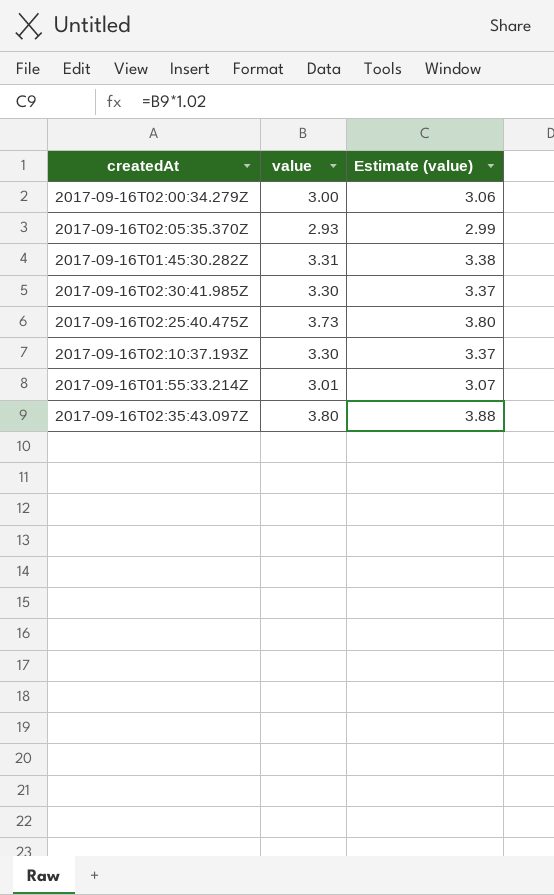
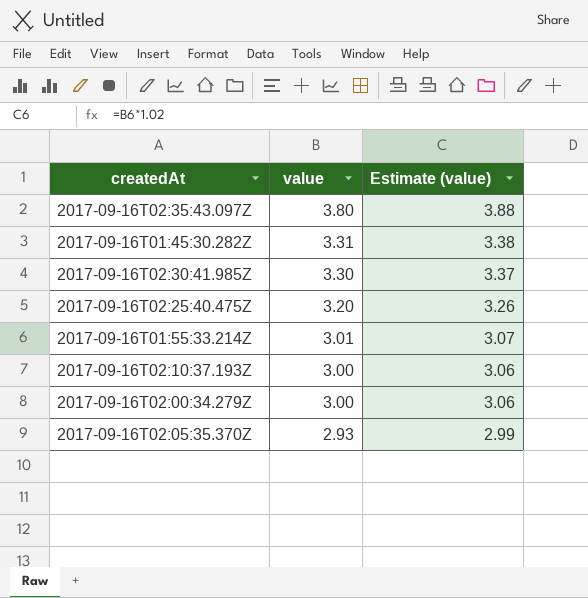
row order: none -> value descending
2017-09-16T02:25:40.475Z | value: 3.73 -> 3.20
2017-09-16T02:25:40.475Z | Estimate (value): 3.80 -> 3.26
2017-09-16T02:10:37.193Z | value: 3.30 -> 3.00
2017-09-16T02:10:37.193Z | Estimate (value): 3.37 -> 3.06

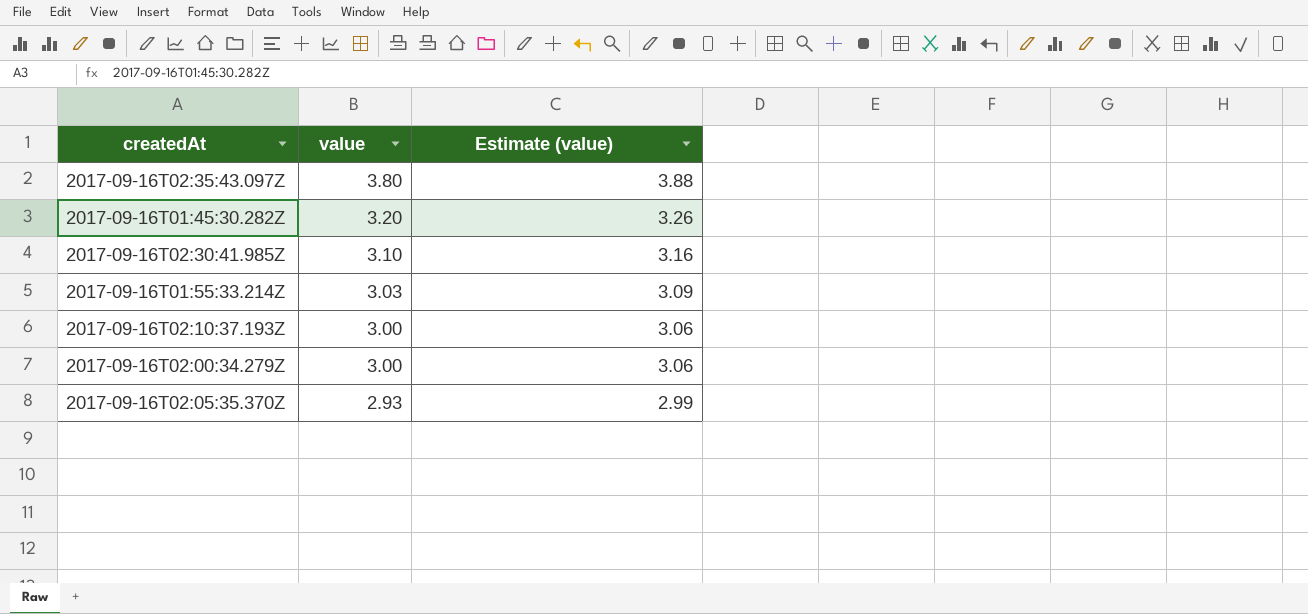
row 2017-09-16T02:25:40.475Z: 3.20 | 3.26 -> none
2017-09-16T01:45:30.282Z | value: 3.31 -> 3.20
2017-09-16T01:45:30.282Z | Estimate (value): 3.38 -> 3.26
2017-09-16T02:30:41.985Z | value: 3.30 -> 3.10
2017-09-16T02:30:41.985Z | Estimate (value): 3.37 -> 3.16
2017-09-16T01:55:33.214Z | value: 3.01 -> 3.03
2017-09-16T01:55:33.214Z | Estimate (value): 3.07 -> 3.09

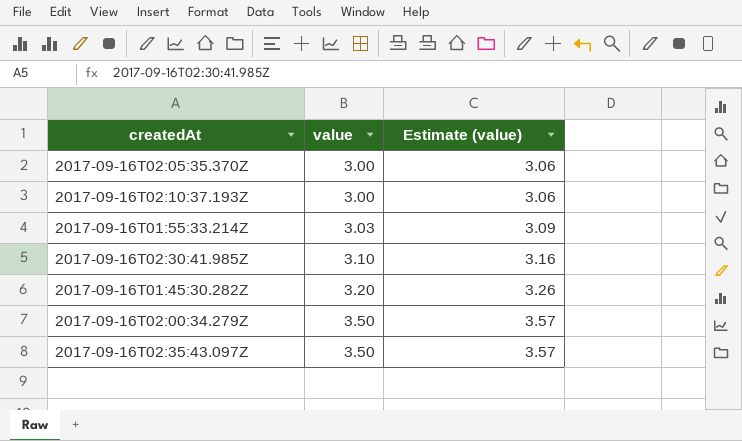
row order: value descending -> value ascending
2017-09-16T02:05:35.370Z | value: 2.93 -> 3.00
2017-09-16T02:05:35.370Z | Estimate (value): 2.99 -> 3.06
2017-09-16T02:00:34.279Z | value: 3.00 -> 3.50
2017-09-16T02:00:34.279Z | Estimate (value): 3.06 -> 3.57
2017-09-16T02:35:43.097Z | value: 3.80 -> 3.50
2017-09-16T02:35:43.097Z | Estimate (value): 3.88 -> 3.57

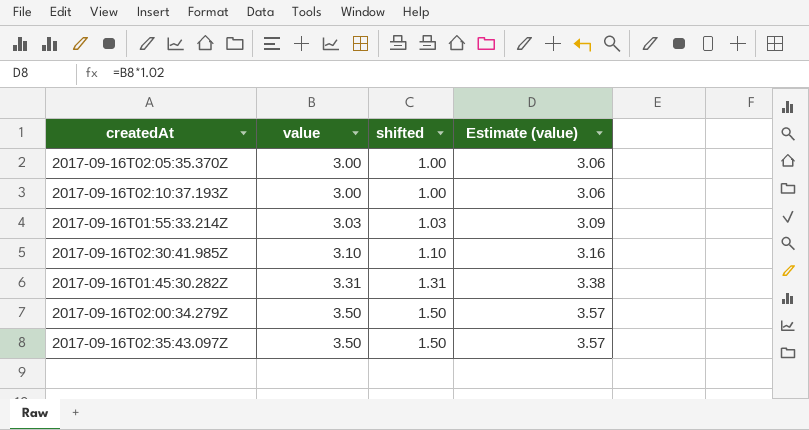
column shifted | formula: none -> [value] - 2
2017-09-16T01:45:30.282Z | value: 3.20 -> 3.31
2017-09-16T01:45:30.282Z | Estimate (value): 3.26 -> 3.38

